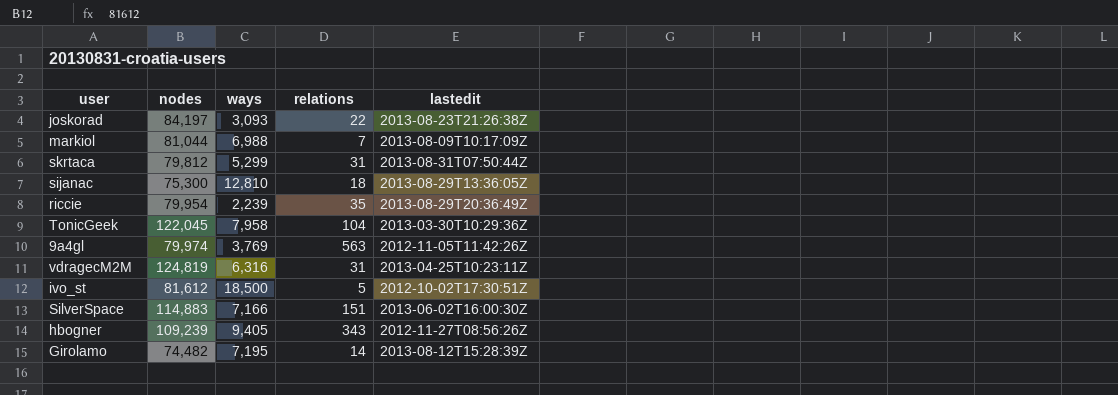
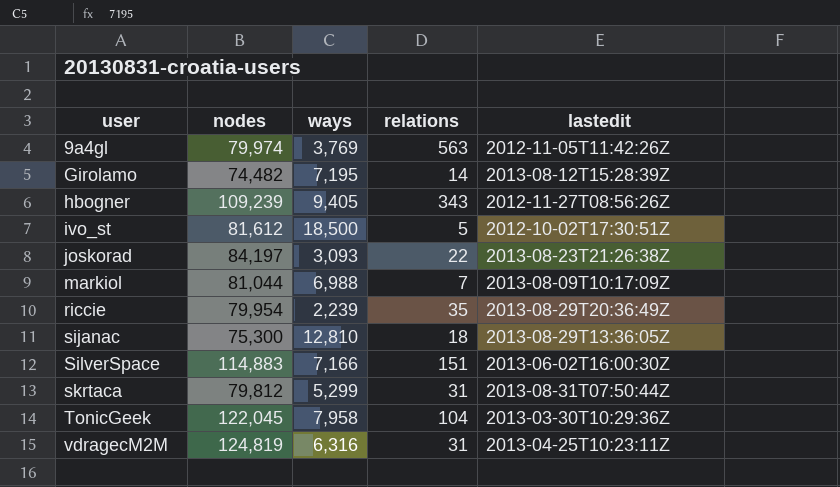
row order: none -> user ascending

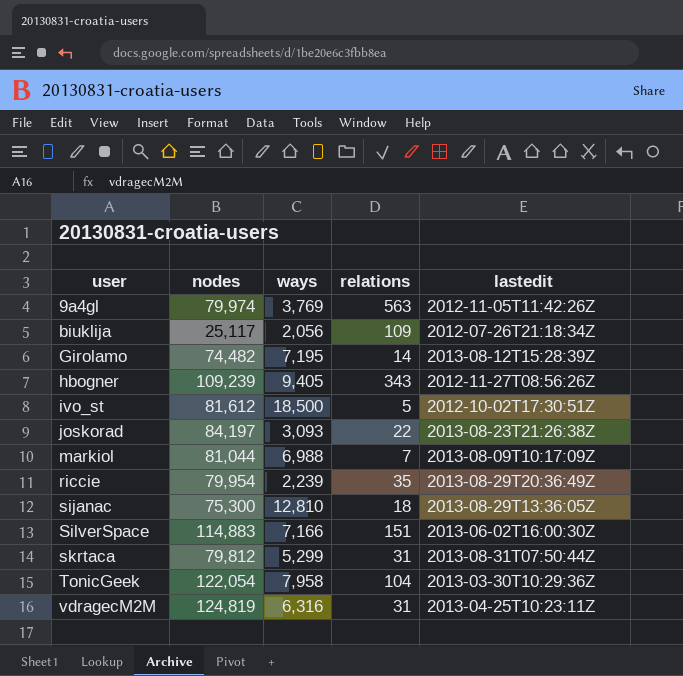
row biuklija: none -> 25,117 | 2,056 | 109 | 2012-07-26T21:18:34Z
TonicGeek | nodes: 122,045 -> 122,054

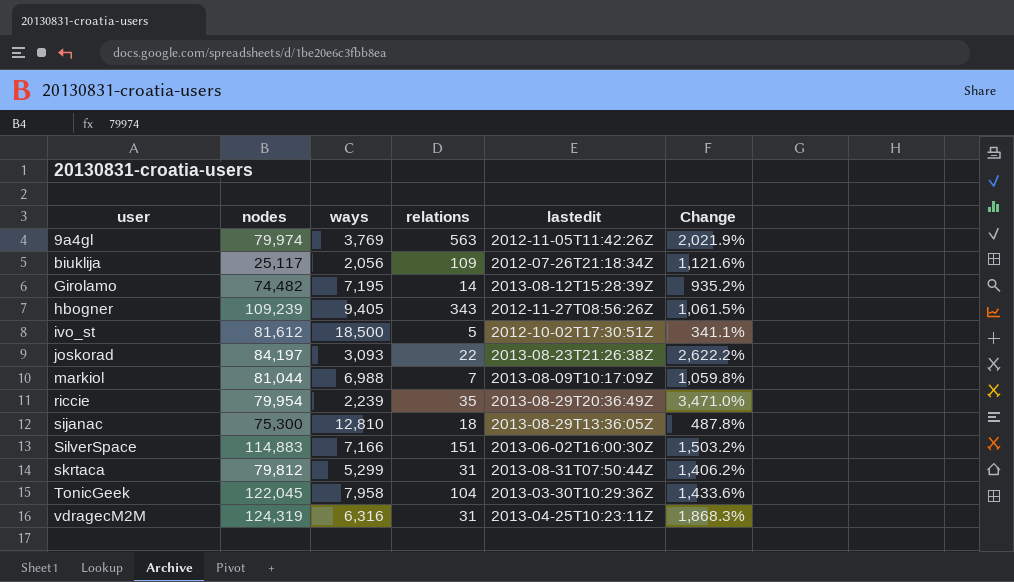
column Change | formula: none -> ([nodes] - [ways]) / [ways]
TonicGeek | nodes: 122,054 -> 122,045
vdragecM2M | nodes: 124,819 -> 124,319

